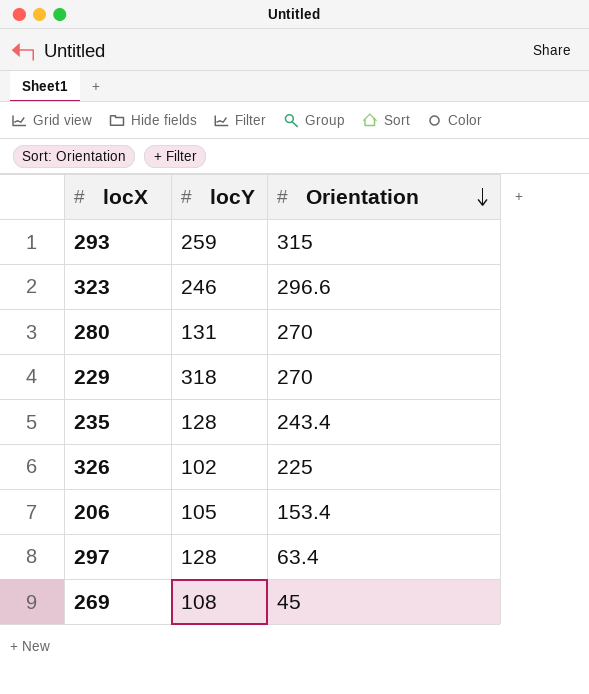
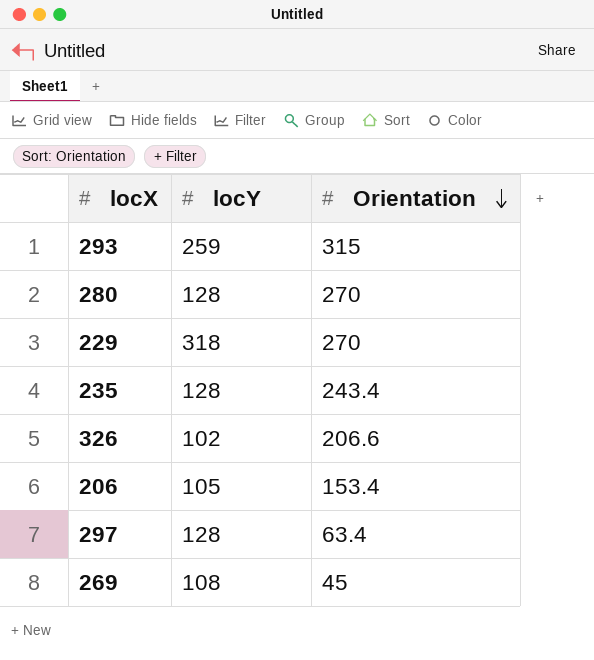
row 323: 246 | 296.6 -> none
280 | locY: 131 -> 128
326 | Orientation: 225 -> 206.6

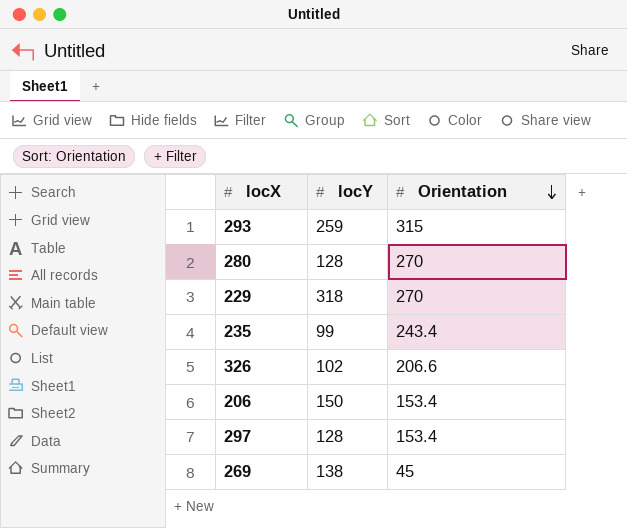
235 | locY: 128 -> 99
206 | locY: 105 -> 150
297 | Orientation: 63.4 -> 153.4
269 | locY: 108 -> 138

